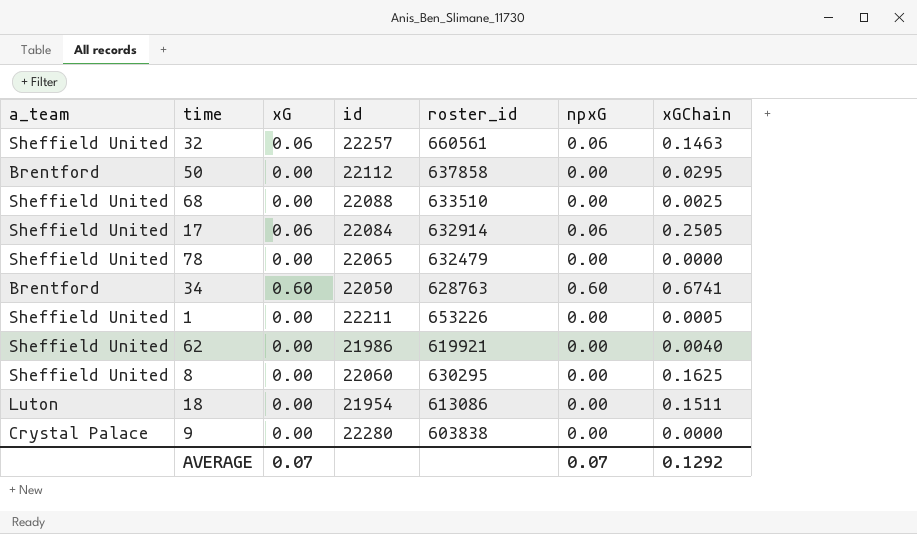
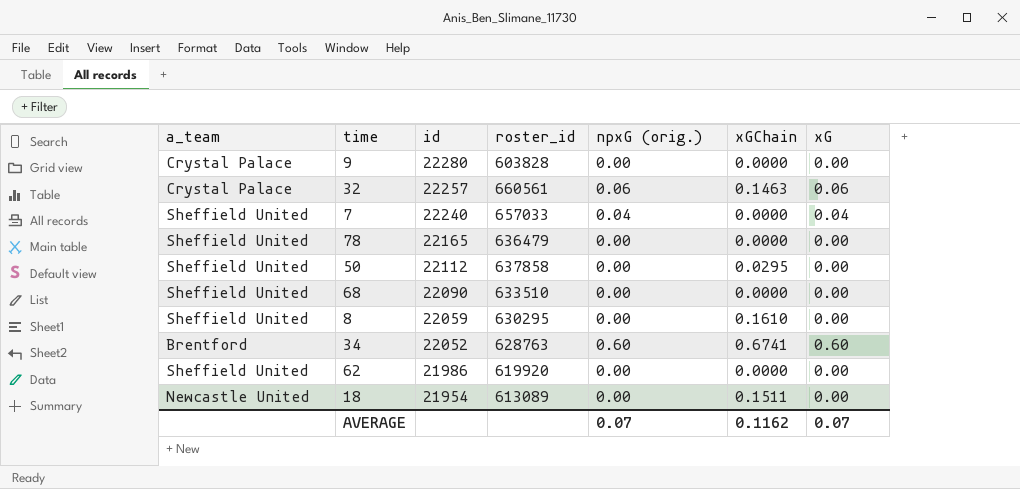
row order: none -> id descending
column name: npxG -> npxG (orig.)
column xG | position: 3 -> 7
row 17: Sheffield United | 0.06 | 22084 | 632914 | 0.06 | 0.2505 -> none
row 1: Sheffield United | 0.00 | 22211 | 653226 | 0.00 | 0.0005 -> none
9 | roster_id: 603838 -> 603828
32 | a_team: Sheffield United -> Crystal Palace
row 7: none -> Sheffield United | 22240 | 657033 | 0.04 | 0.0000 | 0.04
78 | id: 22065 -> 22165
78 | roster_id: 632479 -> 636479
50 | a_team: Brentford -> Sheffield United
68 | id: 22088 -> 22090
68 | xGChain: 0.0025 -> 0.0000
8 | id: 22060 -> 22059
8 | xGChain: 0.1625 -> 0.1610
34 | id: 22050 -> 22052
62 | roster_id: 619921 -> 619920
62 | xGChain: 0.0040 -> 0.0000
18 | a_team: Luton -> Newcastle United
18 | roster_id: 613086 -> 613089
AVERAGE | xGChain: 0.1292 -> 0.1162

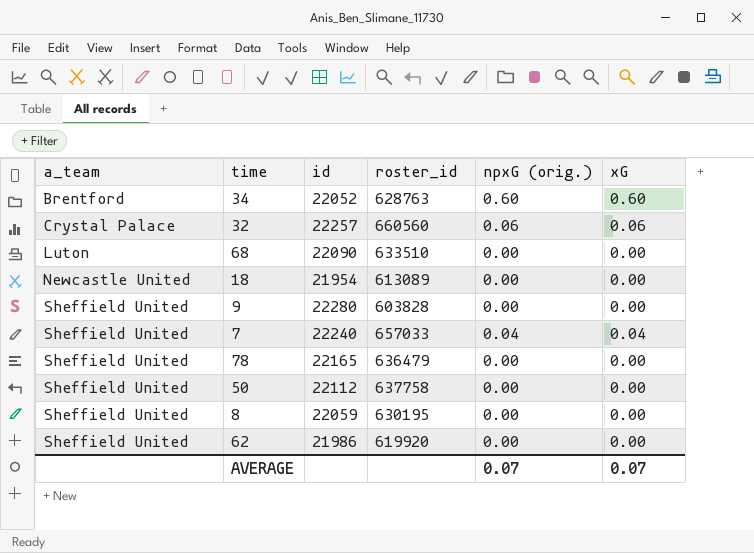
row order: id descending -> a_team ascending
column xGChain | position: 6 -> none
32 | roster_id: 660561 -> 660560
68 | a_team: Sheffield United -> Luton
9 | a_team: Crystal Palace -> Sheffield United
50 | roster_id: 637858 -> 637758
8 | roster_id: 630295 -> 630195

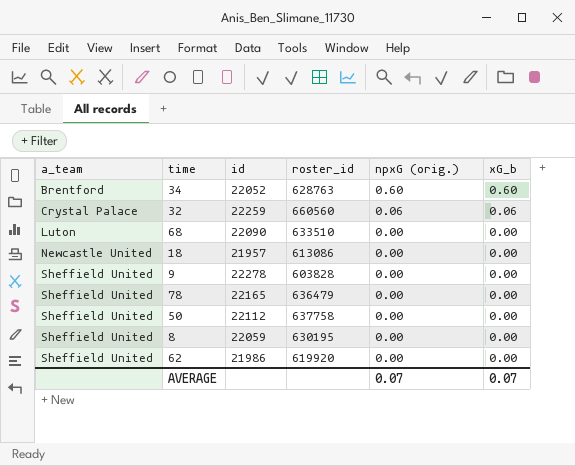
column name: xG -> xG_b
row 7: Sheffield United | 22240 | 657033 | 0.04 | 0.04 -> none
32 | id: 22257 -> 22259
18 | id: 21954 -> 21957
18 | roster_id: 613089 -> 613086
9 | id: 22280 -> 22278

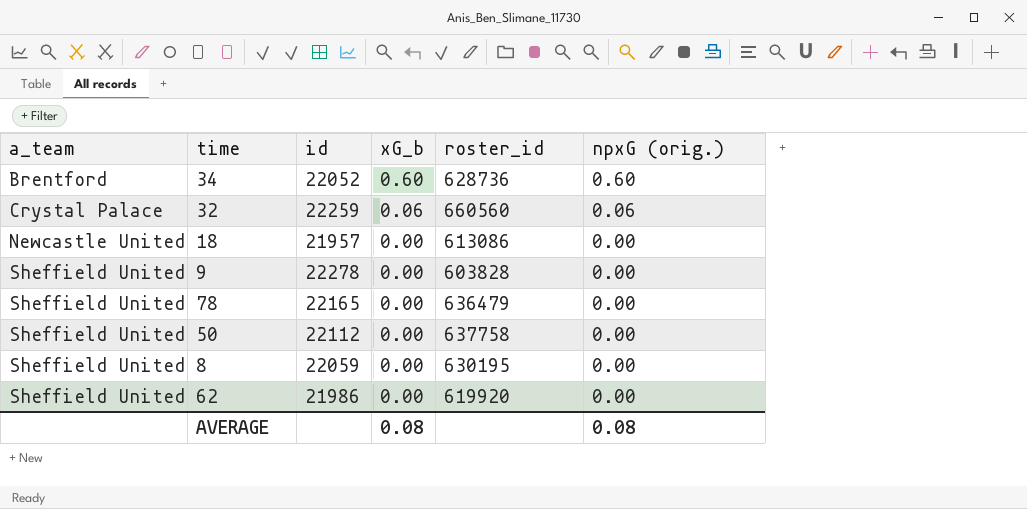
column xG_b | position: 6 -> 4
row 68: Luton | 22090 | 633510 | 0.00 | 0.00 -> none
34 | roster_id: 628763 -> 628736
AVERAGE | xG_b: 0.07 -> 0.08
AVERAGE | npxG (orig.): 0.07 -> 0.08

